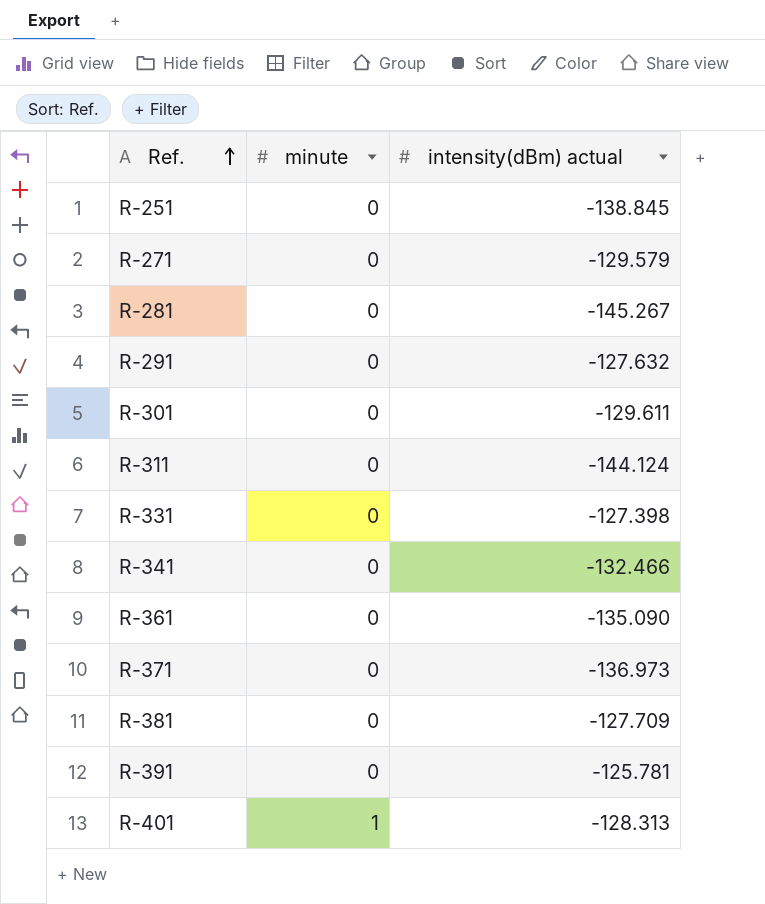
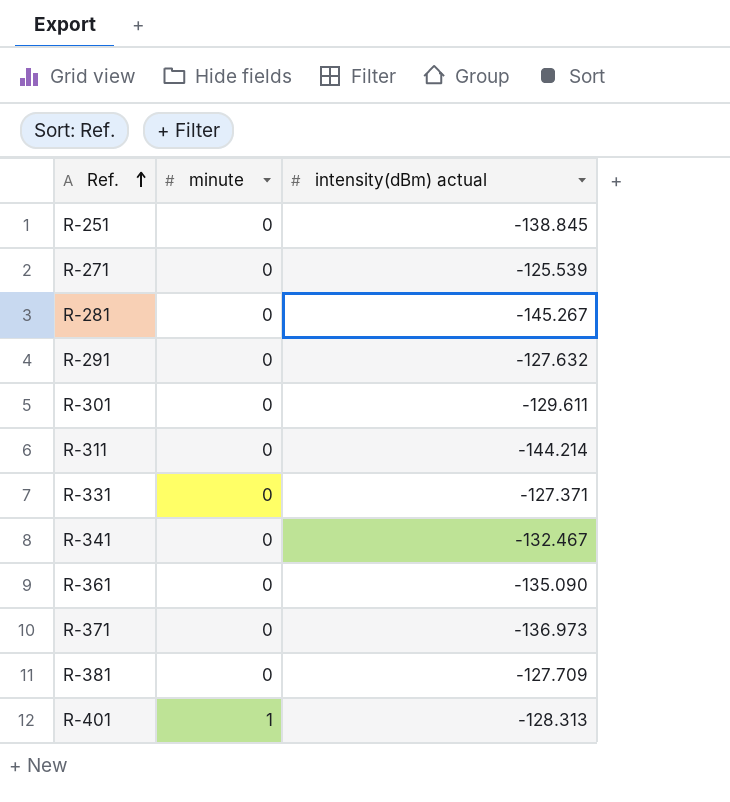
row R-391: 0 | -125.781 -> none
R-271 | intensity(dBm) actual: -129.579 -> -125.539
R-311 | intensity(dBm) actual: -144.124 -> -144.214
R-331 | intensity(dBm) actual: -127.398 -> -127.371
R-341 | intensity(dBm) actual: -132.466 -> -132.467

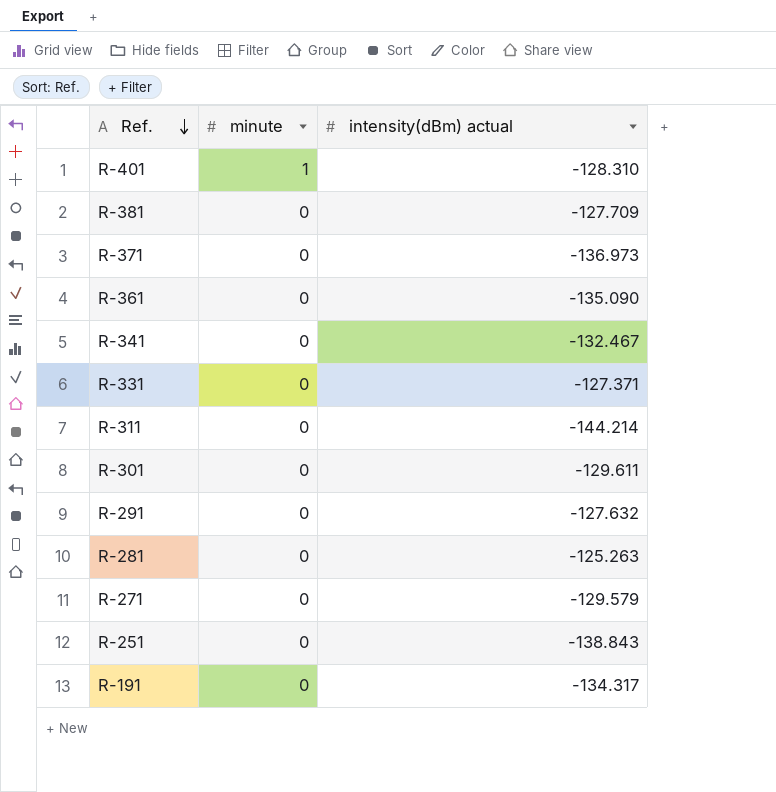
row order: Ref. ascending -> Ref. descending
R-401 | intensity(dBm) actual: -128.313 -> -128.310
R-281 | intensity(dBm) actual: -145.267 -> -125.263
R-271 | intensity(dBm) actual: -125.539 -> -129.579
R-251 | intensity(dBm) actual: -138.845 -> -138.843
row R-191: none -> 0 | -134.317

